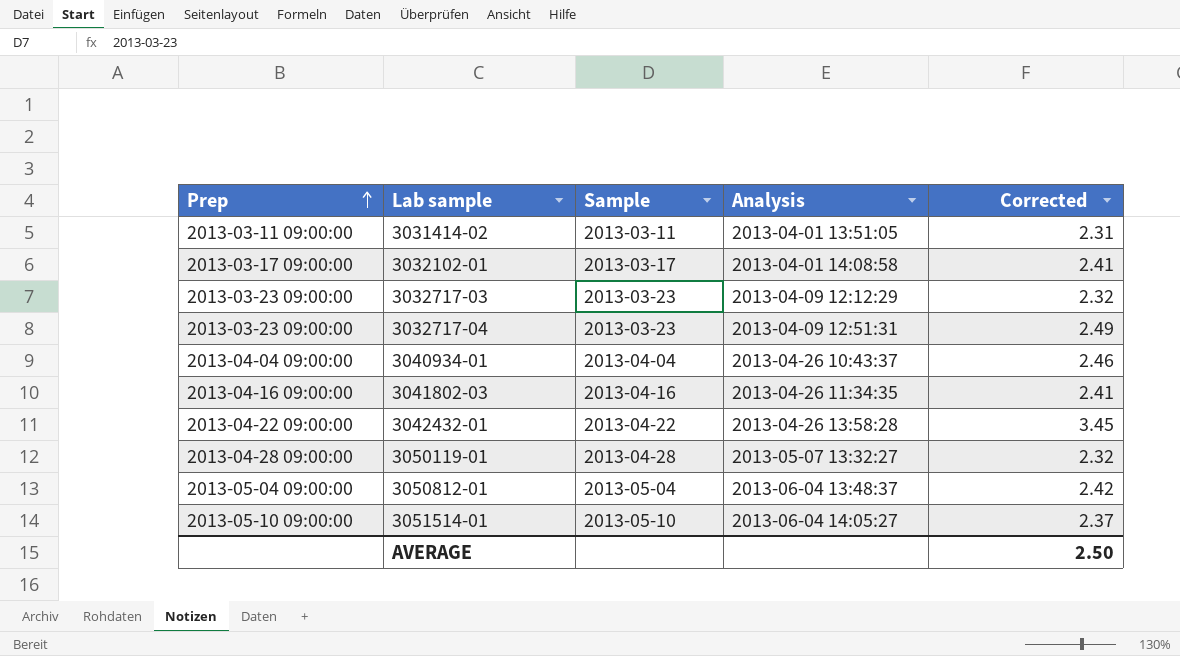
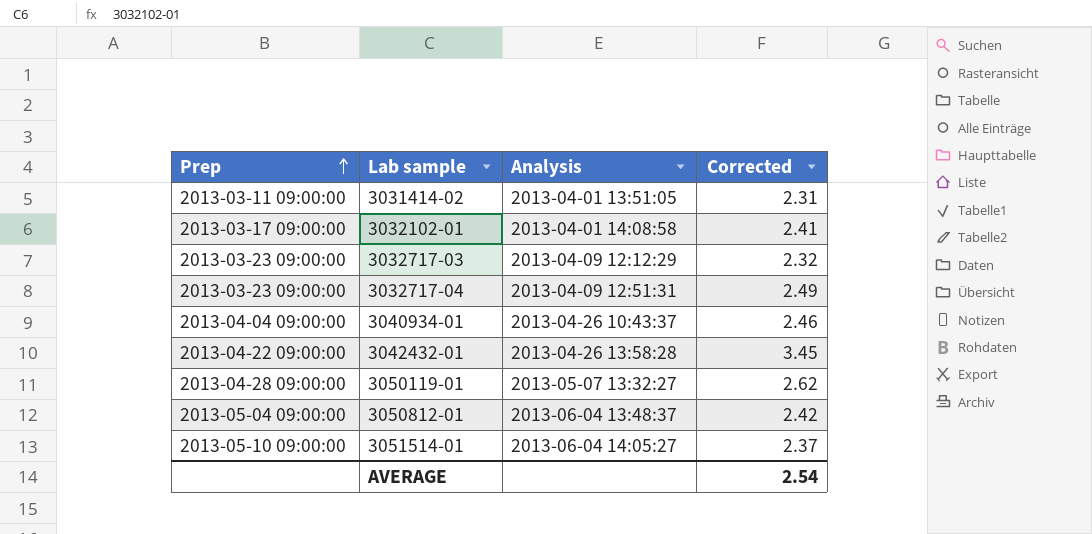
column Sample | position: 3 -> none
row 3041802-03: 2013-04-16 09:00:00 | 2013-04-16 | 2013-04-26 11:34:35 | 2.41 -> none
3050119-01 | Corrected: 2.32 -> 2.62
AVERAGE | Corrected: 2.50 -> 2.54

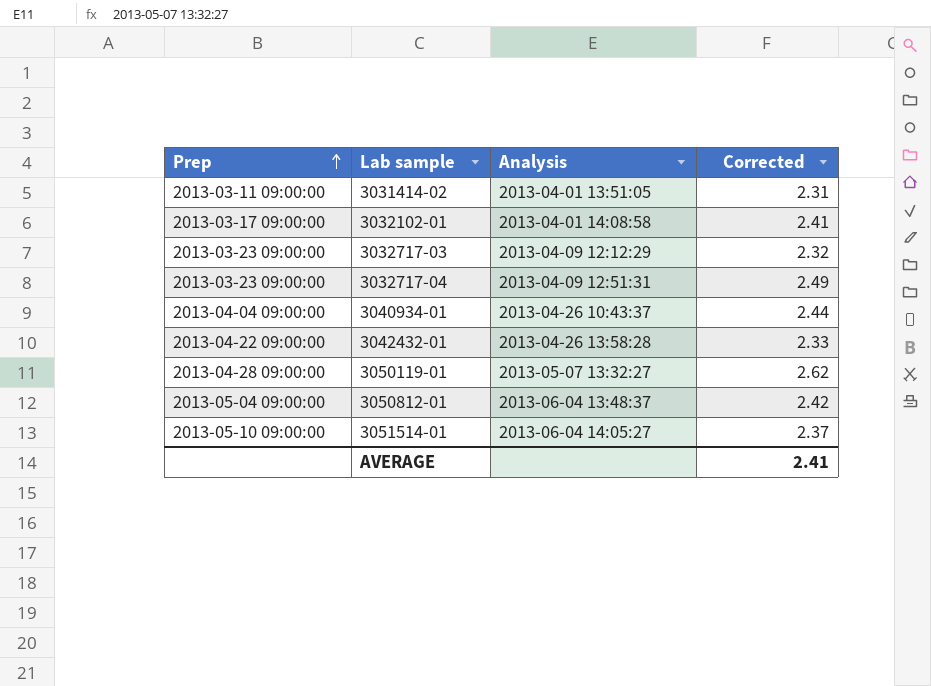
3040934-01 | Corrected: 2.46 -> 2.44
3042432-01 | Corrected: 3.45 -> 2.33
AVERAGE | Corrected: 2.54 -> 2.41

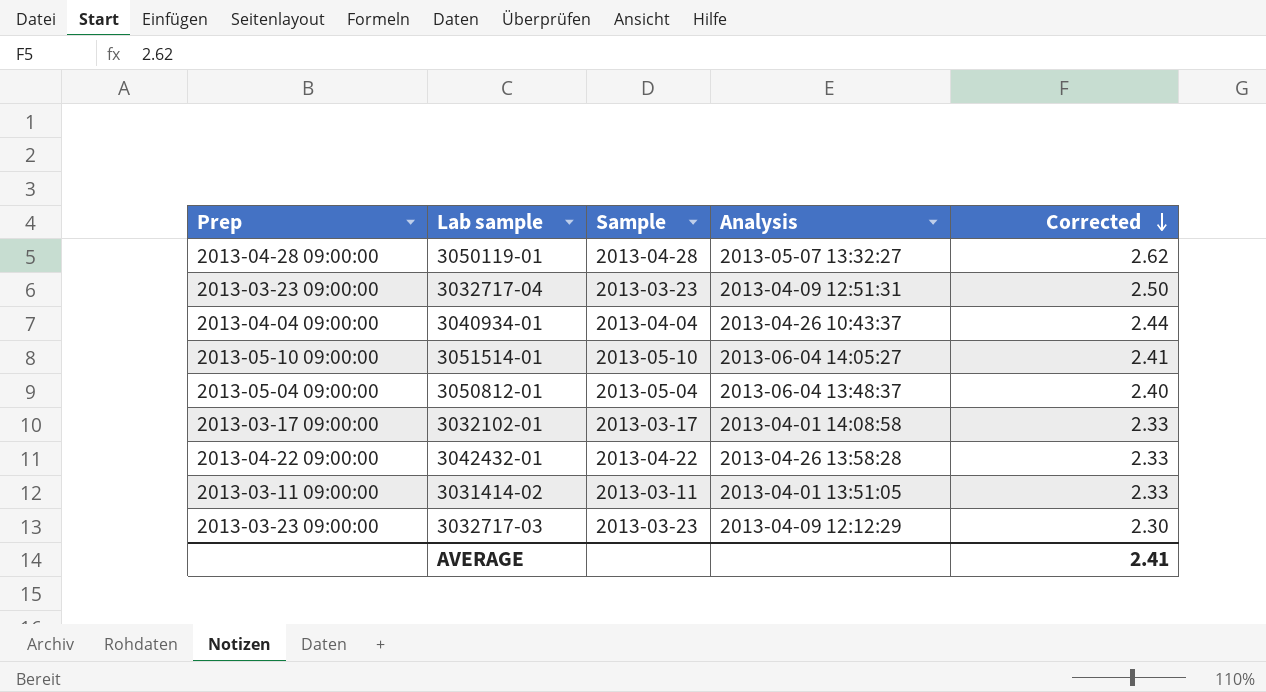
row order: Prep ascending -> Corrected descending
column Sample | position: none -> 3
3032717-04 | Corrected: 2.49 -> 2.50
3051514-01 | Corrected: 2.37 -> 2.41
3050812-01 | Corrected: 2.42 -> 2.40
3032102-01 | Corrected: 2.41 -> 2.33
3031414-02 | Corrected: 2.31 -> 2.33
3032717-03 | Corrected: 2.32 -> 2.30

